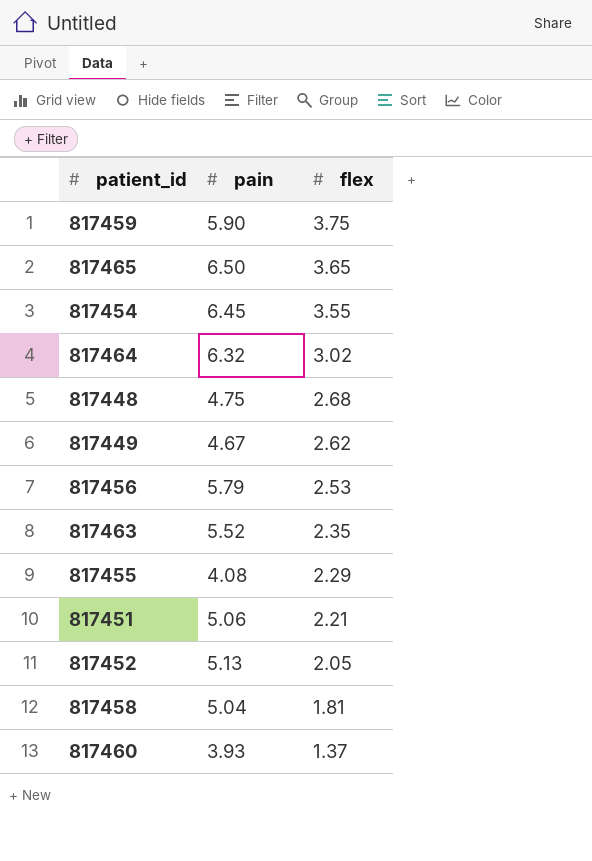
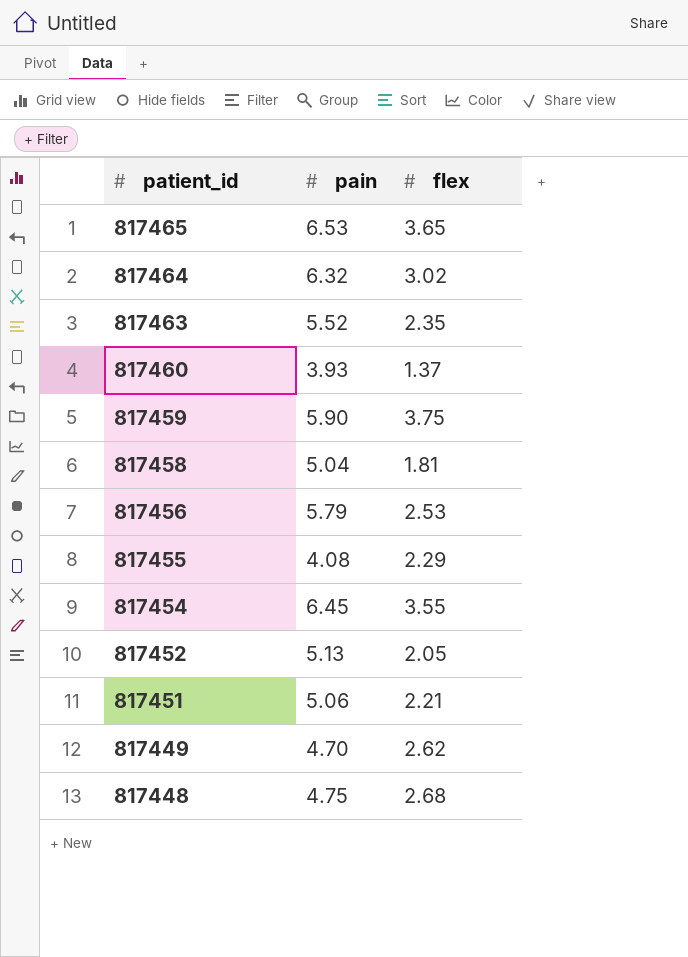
row order: flex descending -> patient_id descending
817465 | pain: 6.50 -> 6.53
817449 | pain: 4.67 -> 4.70

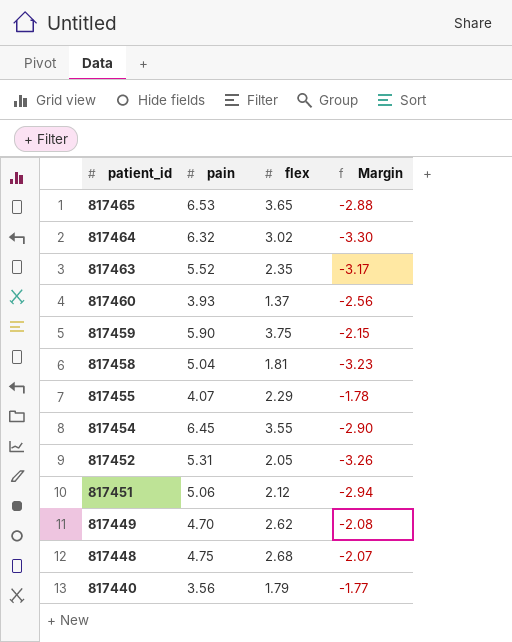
column Margin | formula: none -> [flex] - [pain]
row 817456: 5.79 | 2.53 -> none
817455 | pain: 4.08 -> 4.07
817452 | pain: 5.13 -> 5.31
817451 | flex: 2.21 -> 2.12
row 817440: none -> 3.56 | 1.79 | -1.77

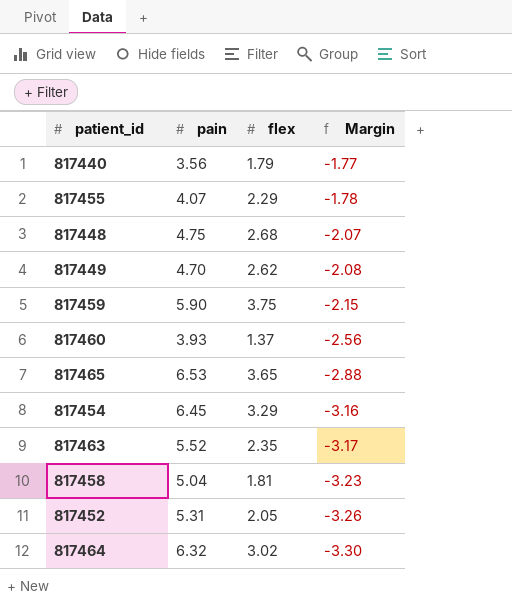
row order: patient_id descending -> Margin descending
row 817451: 5.06 | 2.12 | -2.94 -> none
817454 | flex: 3.55 -> 3.29
817454 | Margin: -2.90 -> -3.16

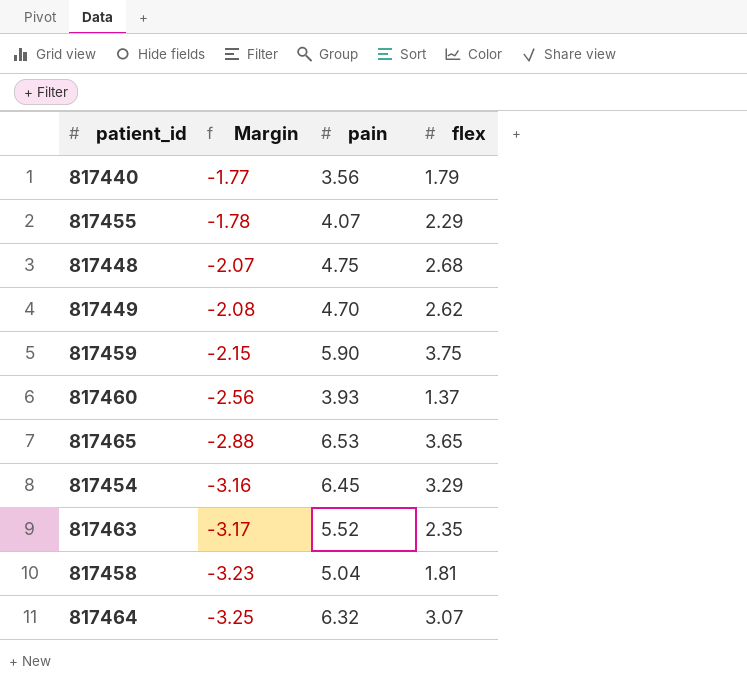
column Margin | position: 4 -> 2
row 817452: 5.31 | 2.05 | -3.26 -> none
817464 | Margin: -3.30 -> -3.25
817464 | flex: 3.02 -> 3.07

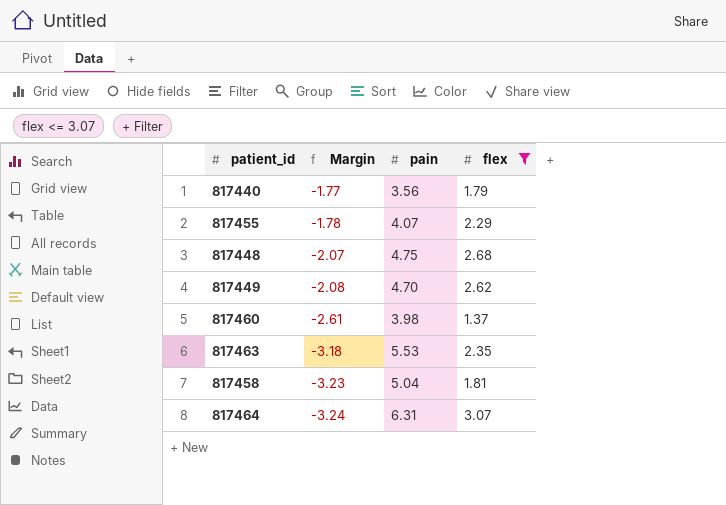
filter: none -> flex <= 3.07
817460 | Margin: -2.56 -> -2.61
817460 | pain: 3.93 -> 3.98
817463 | Margin: -3.17 -> -3.18
817463 | pain: 5.52 -> 5.53
817464 | Margin: -3.25 -> -3.24
817464 | pain: 6.32 -> 6.31

